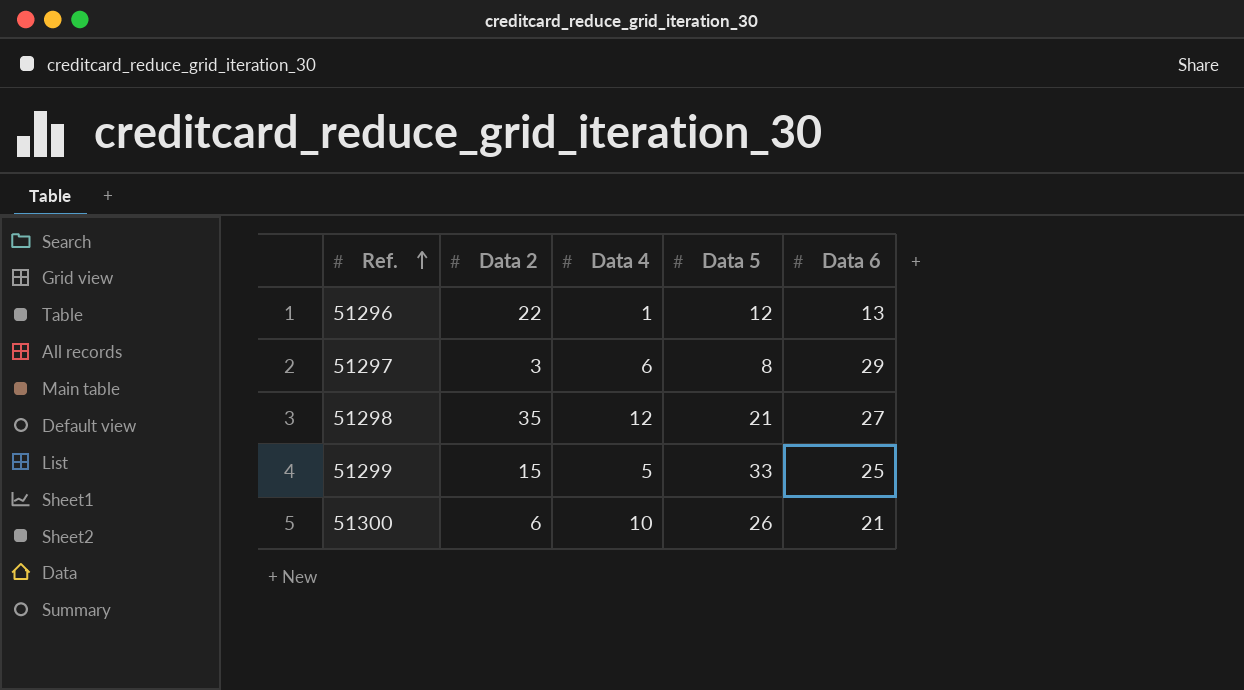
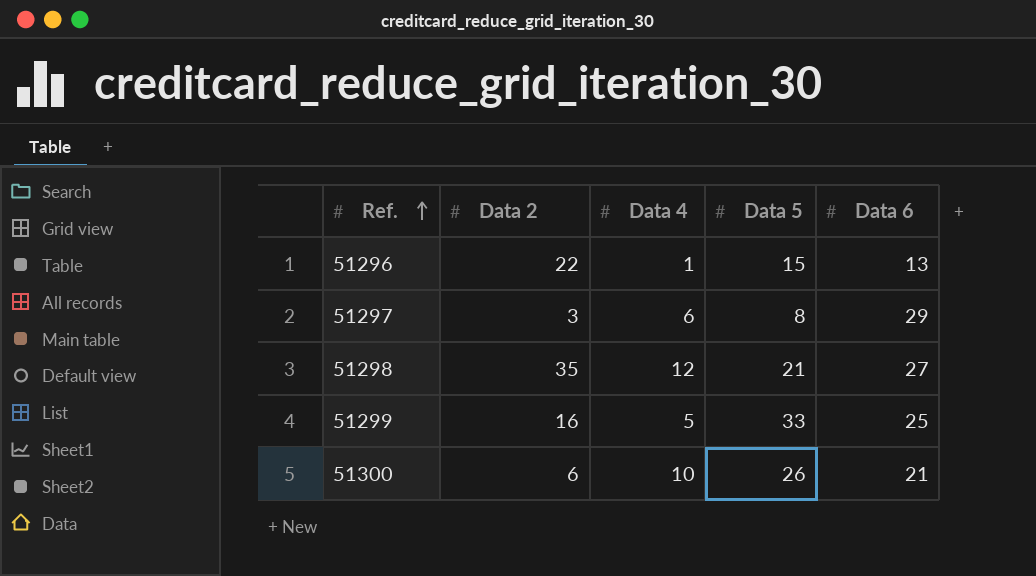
51296 | Data 5: 12 -> 15
51299 | Data 2: 15 -> 16

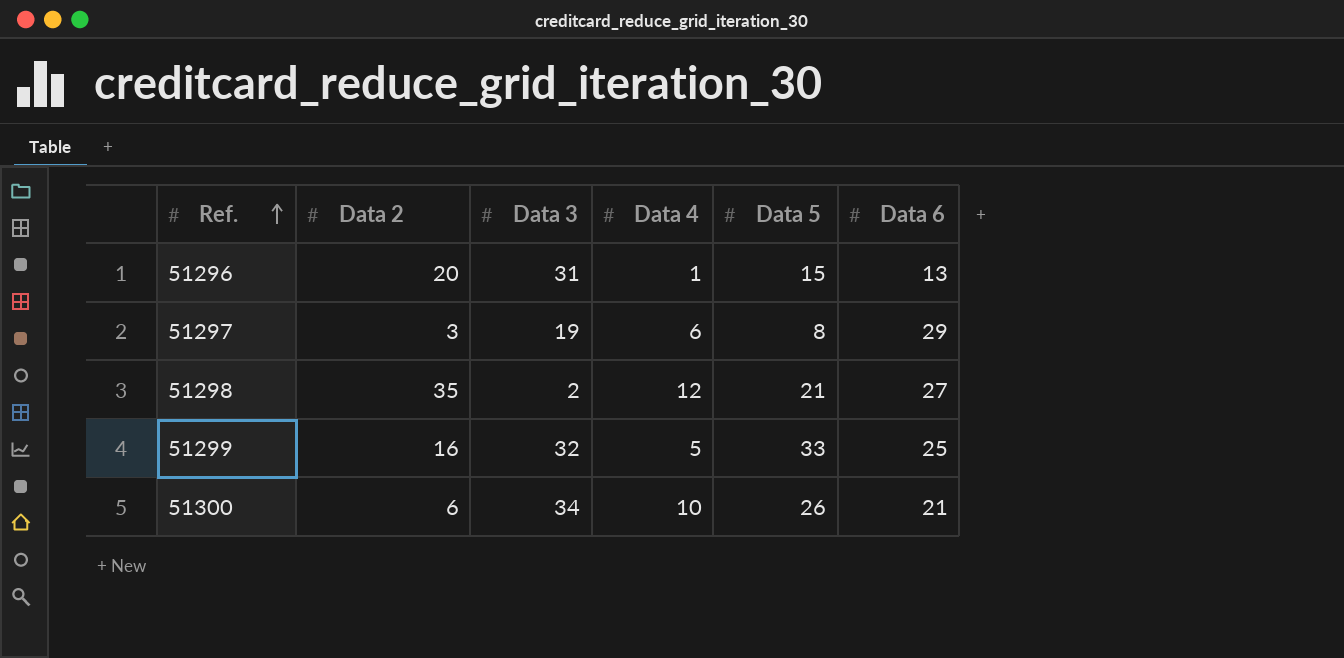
column Data 3 | position: none -> 3
51296 | Data 2: 22 -> 20

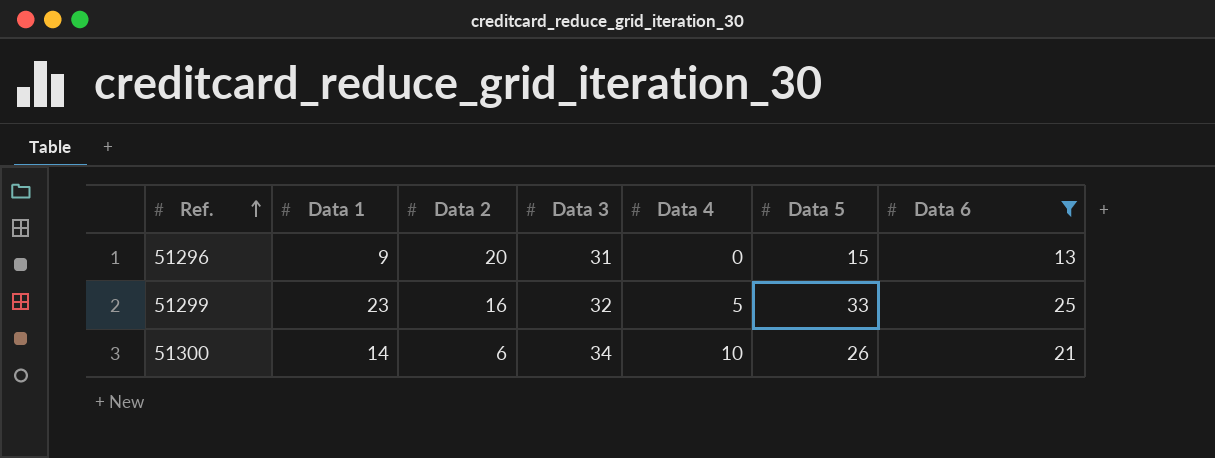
filter: none -> Data 6 <= 25
column Data 1 | position: none -> 2
51296 | Data 4: 1 -> 0

